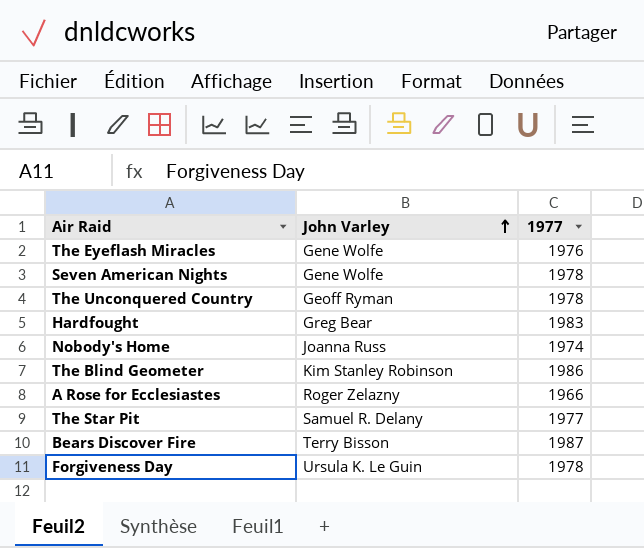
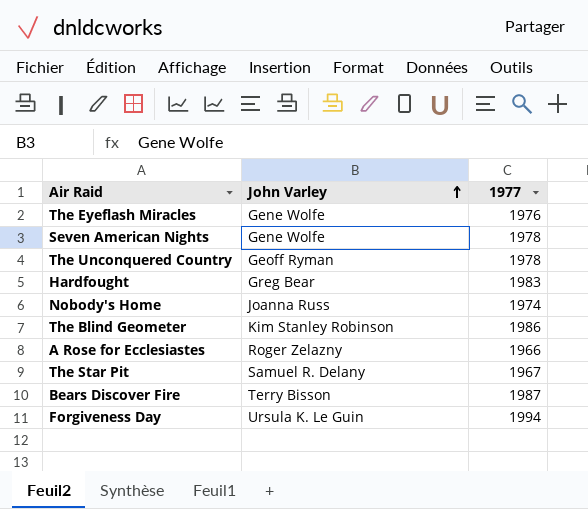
The Star Pit | 1977: 1977 -> 1967
Forgiveness Day | 1977: 1978 -> 1994

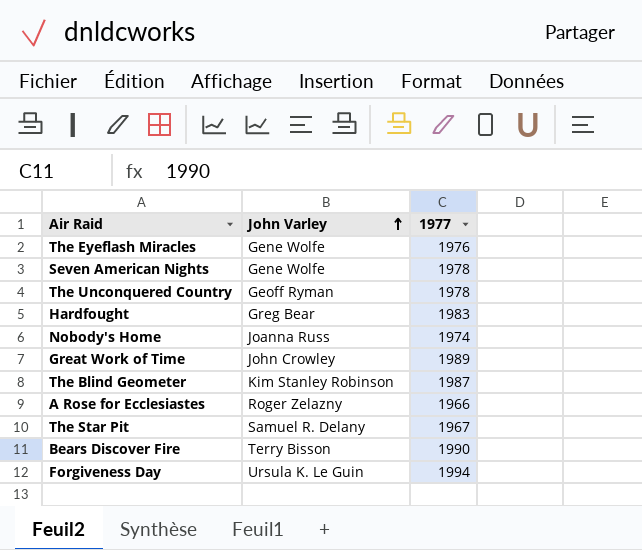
row Great Work of Time: none -> John Crowley | 1989
The Blind Geometer | 1977: 1986 -> 1987
Bears Discover Fire | 1977: 1987 -> 1990

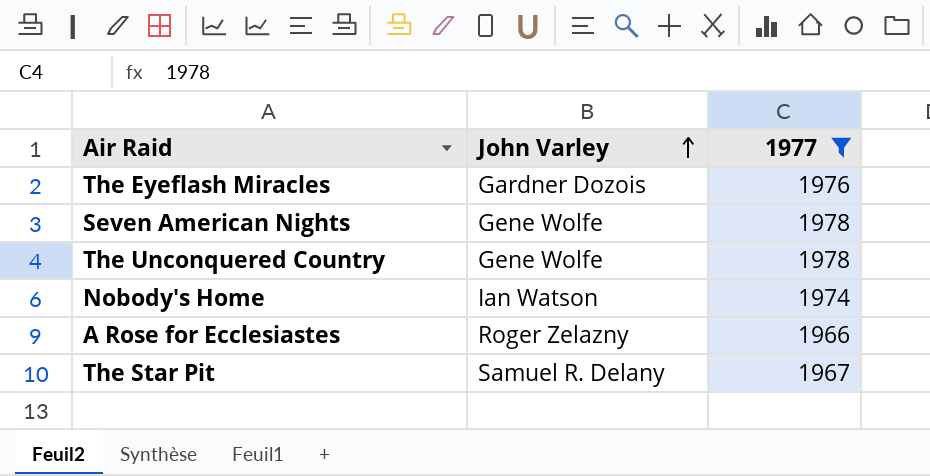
filter: none -> 1977 <= 1978
The Eyeflash Miracles | John Varley: Gene Wolfe -> Gardner Dozois
The Unconquered Country | John Varley: Geoff Ryman -> Gene Wolfe
Nobody's Home | John Varley: Joanna Russ -> Ian Watson

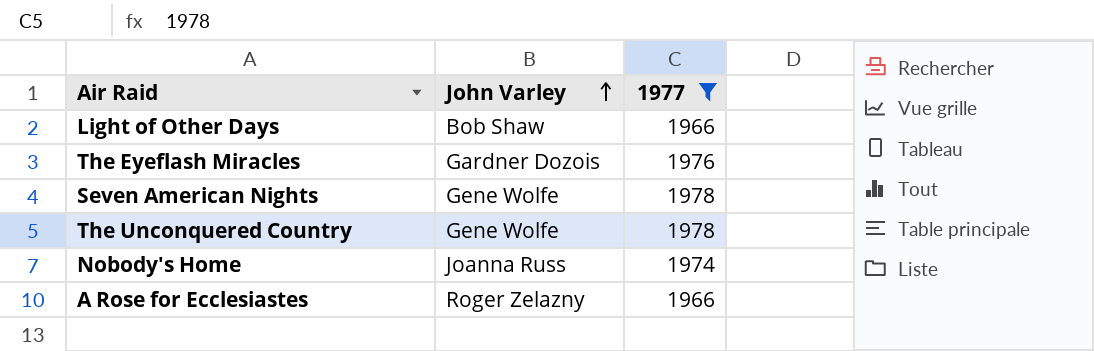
row The Star Pit: Samuel R. Delany | 1967 -> none
row Light of Other Days: none -> Bob Shaw | 1966
Nobody's Home | John Varley: Ian Watson -> Joanna Russ

